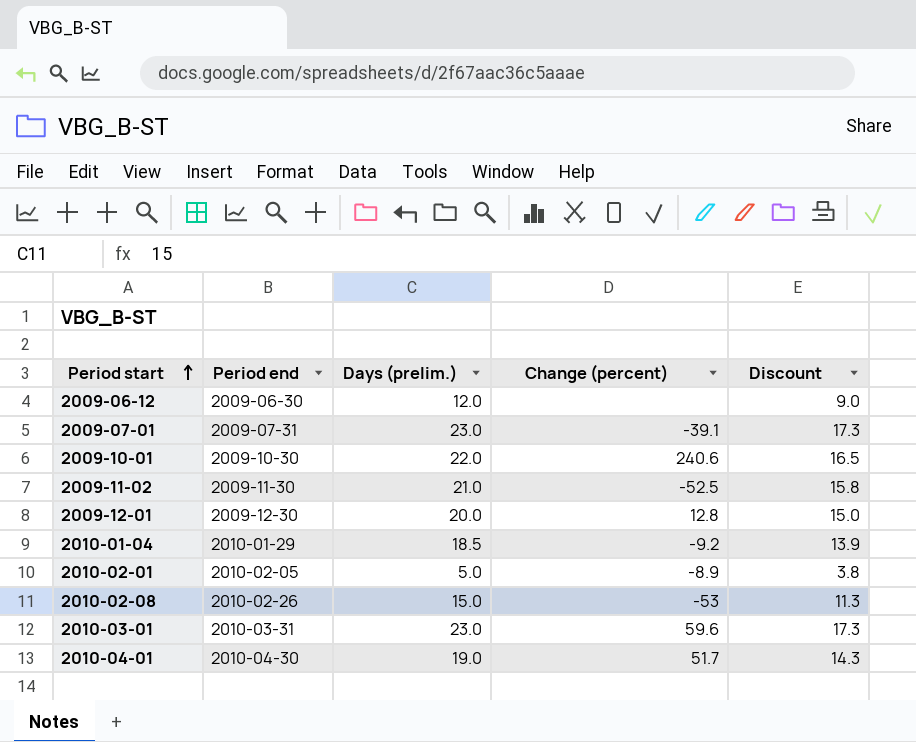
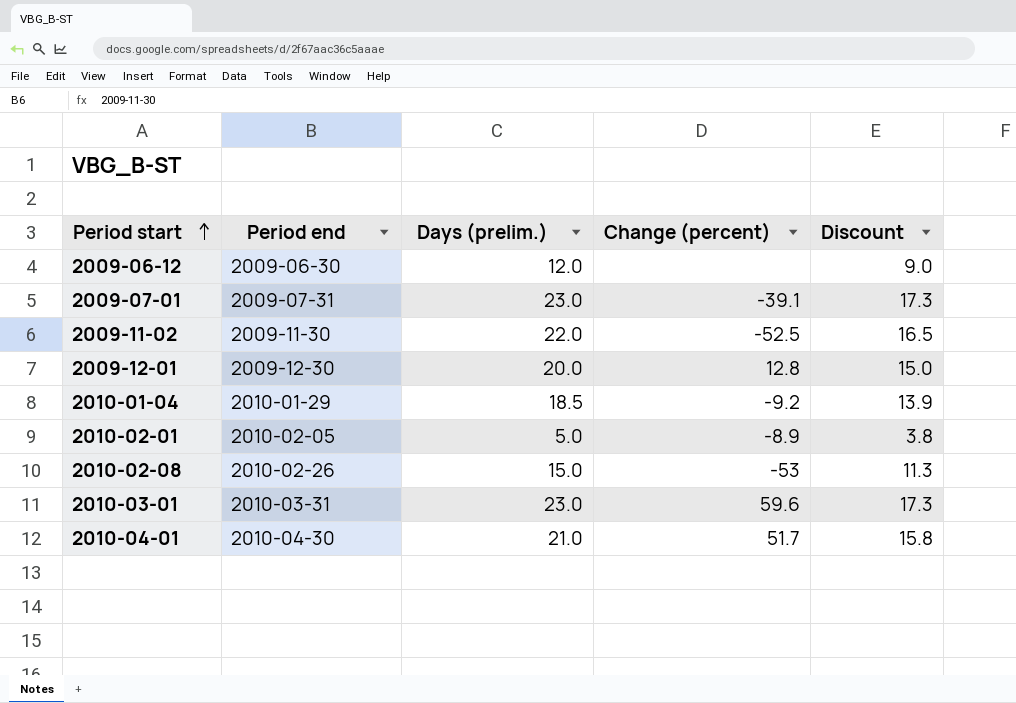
row 2009-10-01: 2009-10-30 | 22.0 | 240.6 | 16.5 -> none
2009-11-02 | Days (prelim.): 21.0 -> 22.0
2009-11-02 | Discount: 15.8 -> 16.5
2010-04-01 | Days (prelim.): 19.0 -> 21.0
2010-04-01 | Discount: 14.3 -> 15.8

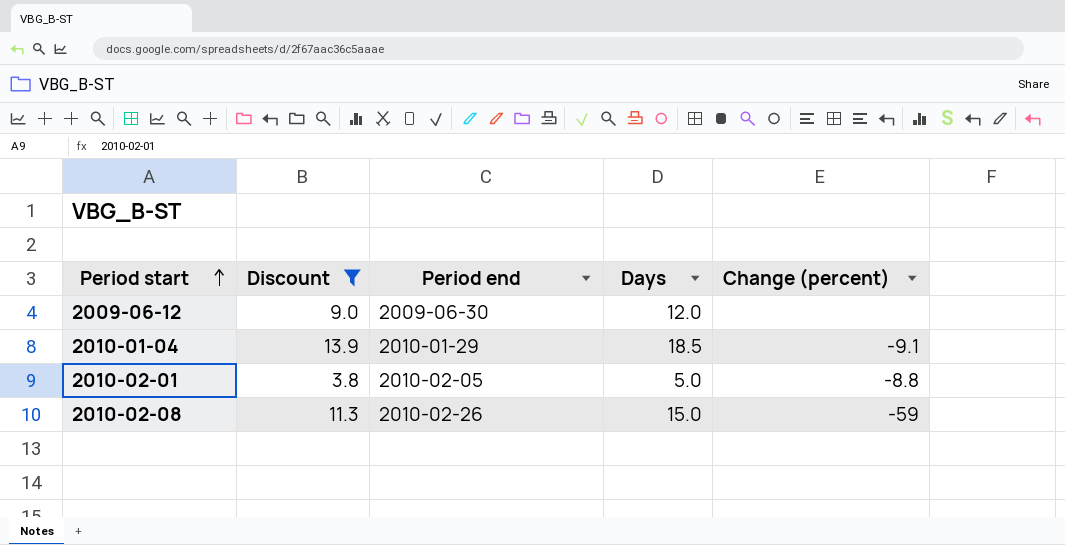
filter: none -> Discount <= 13.9
column Discount | position: 5 -> 2
column name: Days (prelim.) -> Days
2010-01-04 | Change (percent): -9.2 -> -9.1
2010-02-01 | Change (percent): -8.9 -> -8.8
2010-02-08 | Change (percent): -53 -> -59

